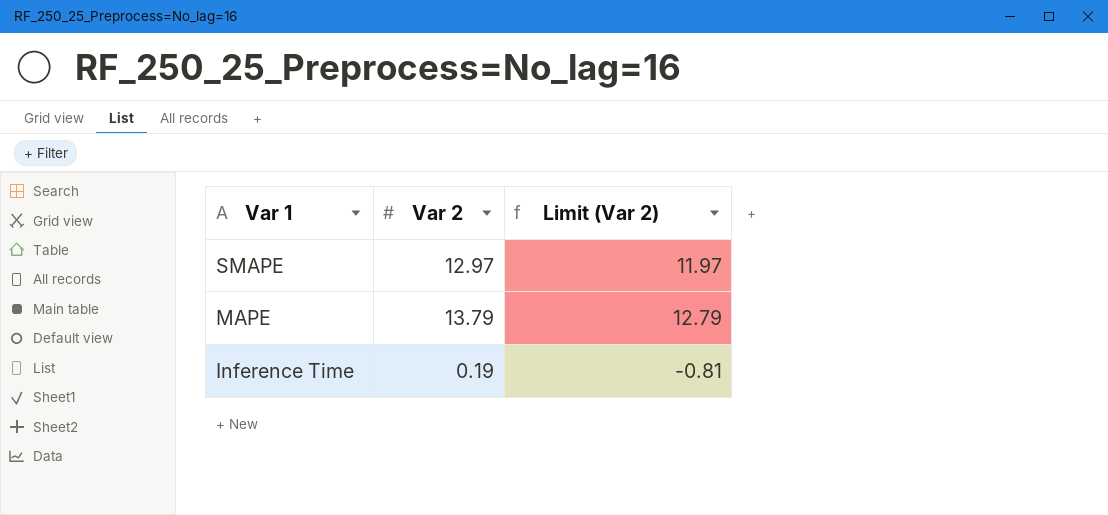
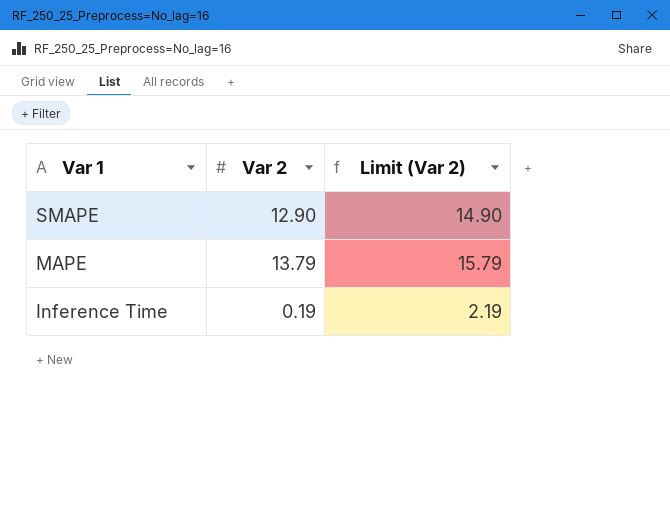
column Limit (Var 2) | formula: [Var 2] - 1 -> [Var 2] + 2
SMAPE | Var 2: 12.97 -> 12.90

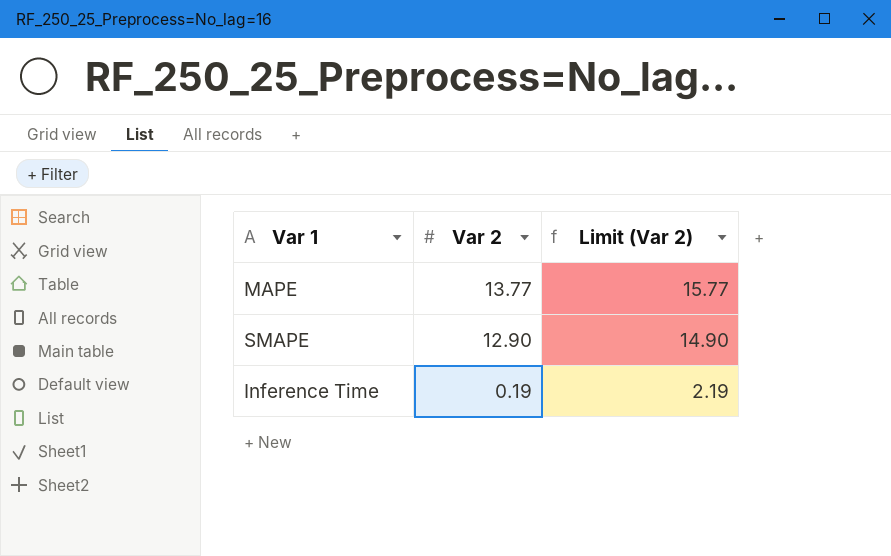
row order: Var 1 descending -> Var 2 descending
MAPE | Var 2: 13.79 -> 13.77
MAPE | Limit (Var 2): 15.79 -> 15.77

